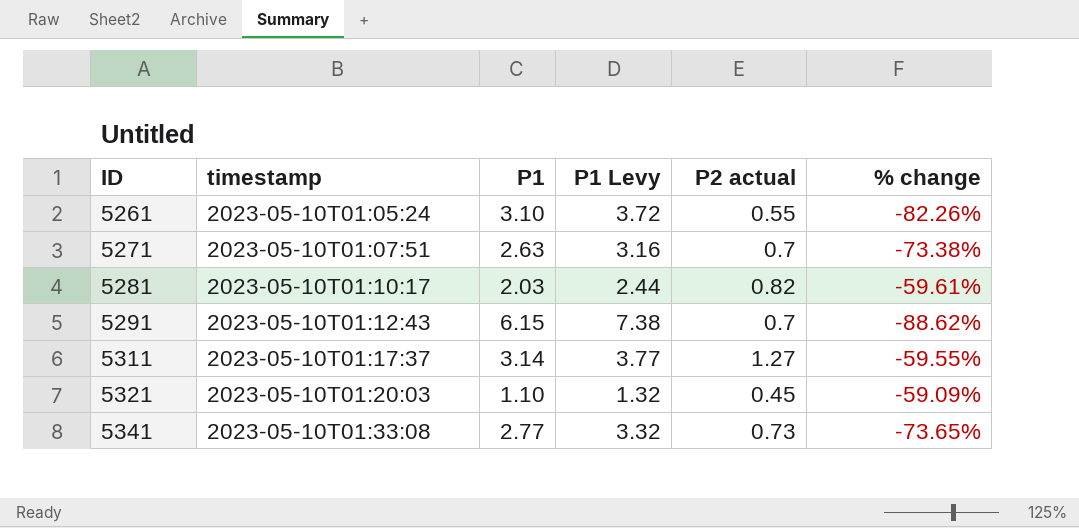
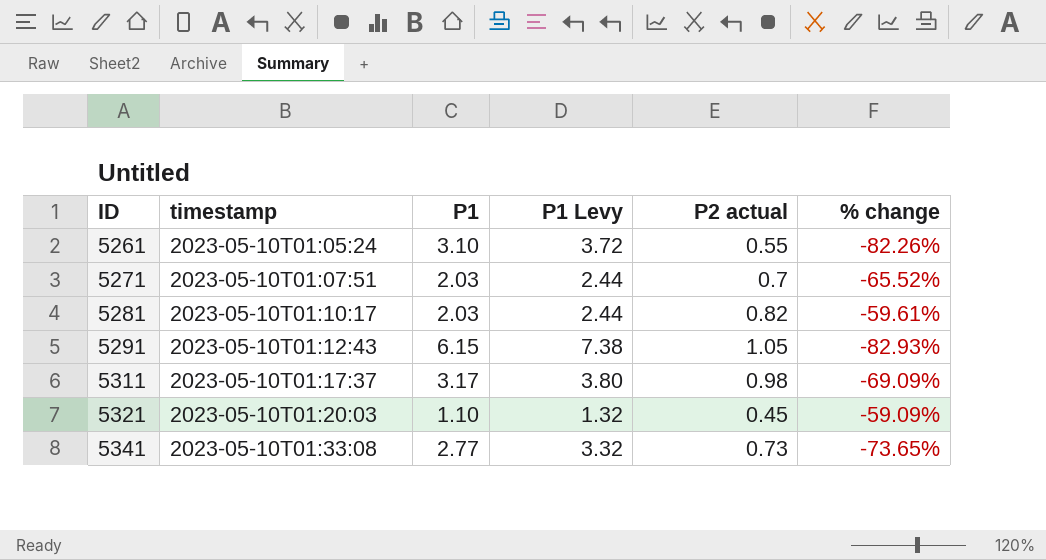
5271 | P1: 2.63 -> 2.03
5271 | P1 Levy: 3.16 -> 2.44
5271 | % change: -73.38% -> -65.52%
5291 | P2 actual: 0.7 -> 1.05
5291 | % change: -88.62% -> -82.93%
5311 | P1: 3.14 -> 3.17
5311 | P1 Levy: 3.77 -> 3.80
5311 | P2 actual: 1.27 -> 0.98
5311 | % change: -59.55% -> -69.09%

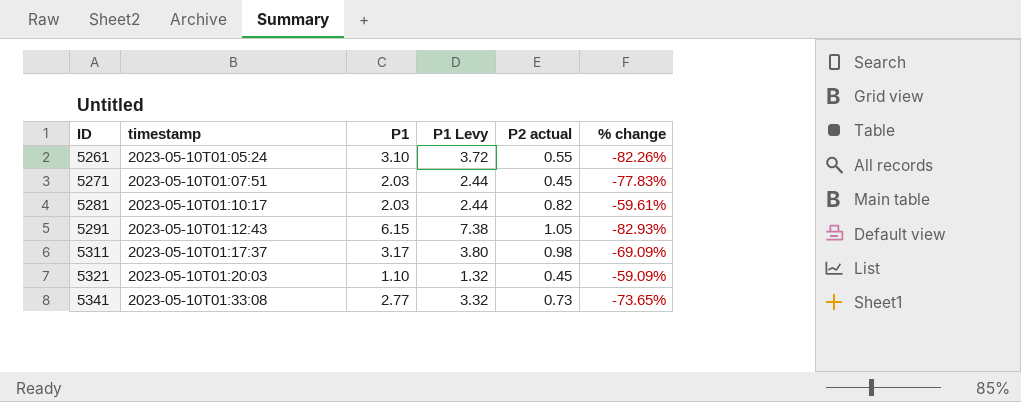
5271 | P2 actual: 0.7 -> 0.45
5271 | % change: -65.52% -> -77.83%

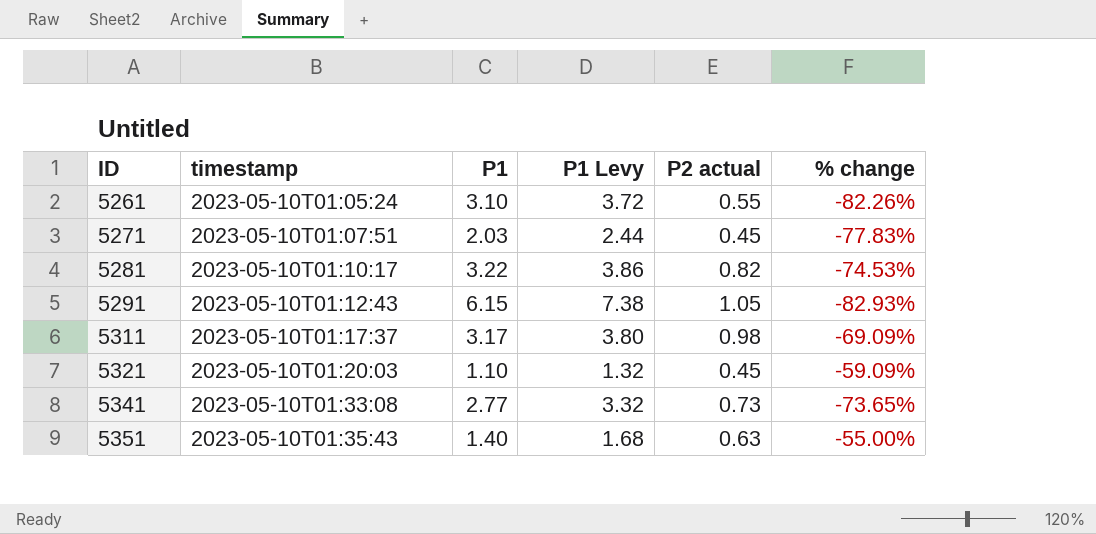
5281 | P1: 2.03 -> 3.22
5281 | P1 Levy: 2.44 -> 3.86
5281 | % change: -59.61% -> -74.53%
row 5351: none -> 2023-05-10T01:35:43 | 1.40 | 1.68 | 0.63 | -55.00%

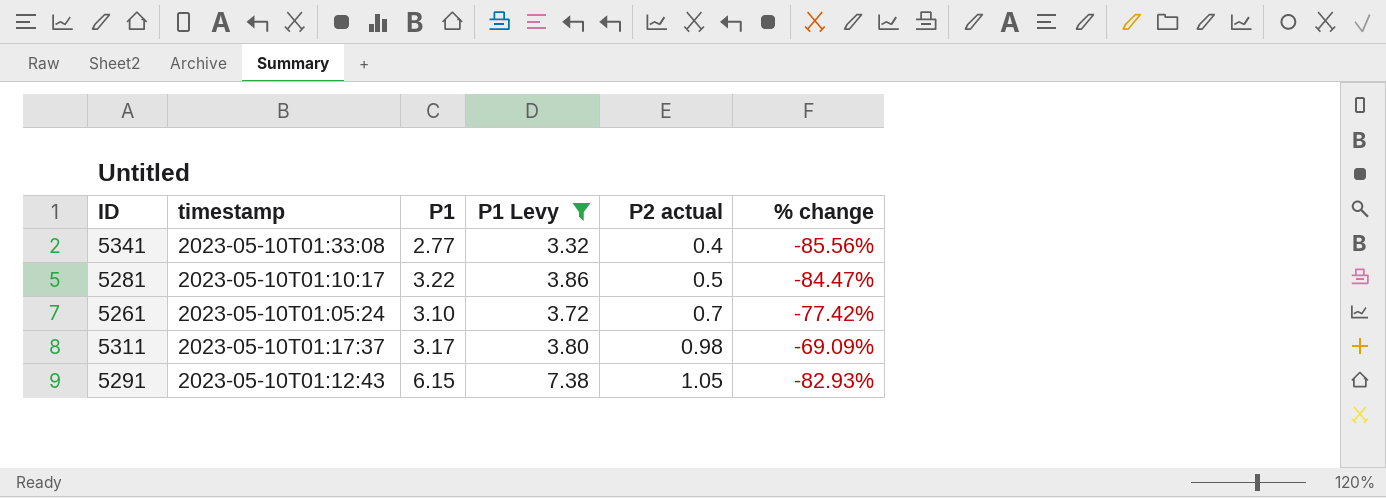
filter: none -> P1 Levy >= 3.32
row order: ID ascending -> P2 actual ascending
5341 | P2 actual: 0.73 -> 0.4
5341 | % change: -73.65% -> -85.56%
5281 | P2 actual: 0.82 -> 0.5
5281 | % change: -74.53% -> -84.47%
5261 | P2 actual: 0.55 -> 0.7
5261 | % change: -82.26% -> -77.42%

